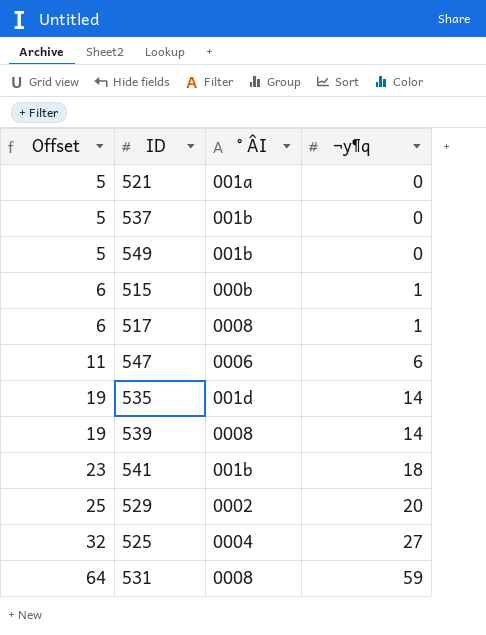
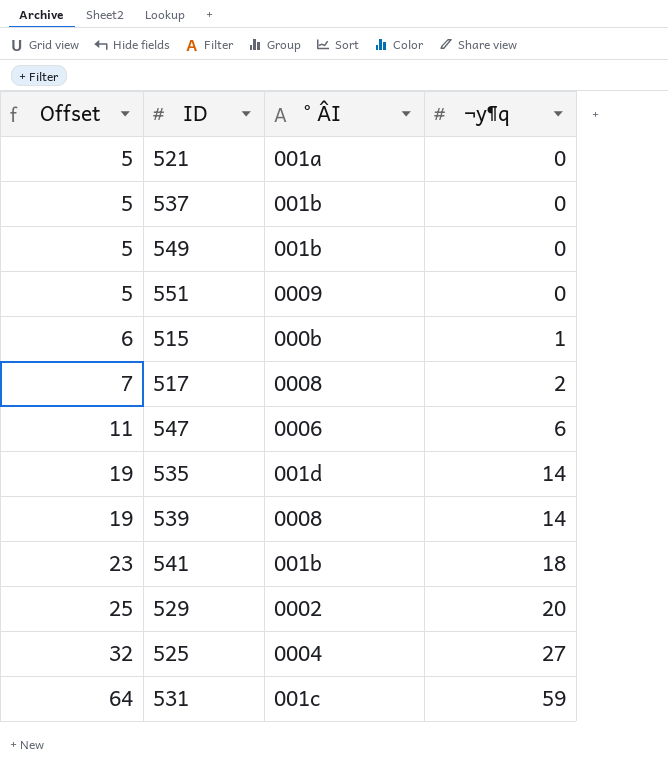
row 551: none -> 5 | 0009 | 0
517 | Offset: 6 -> 7
517 | ¬y¶q: 1 -> 2
531 | ° ÂI: 0008 -> 001c

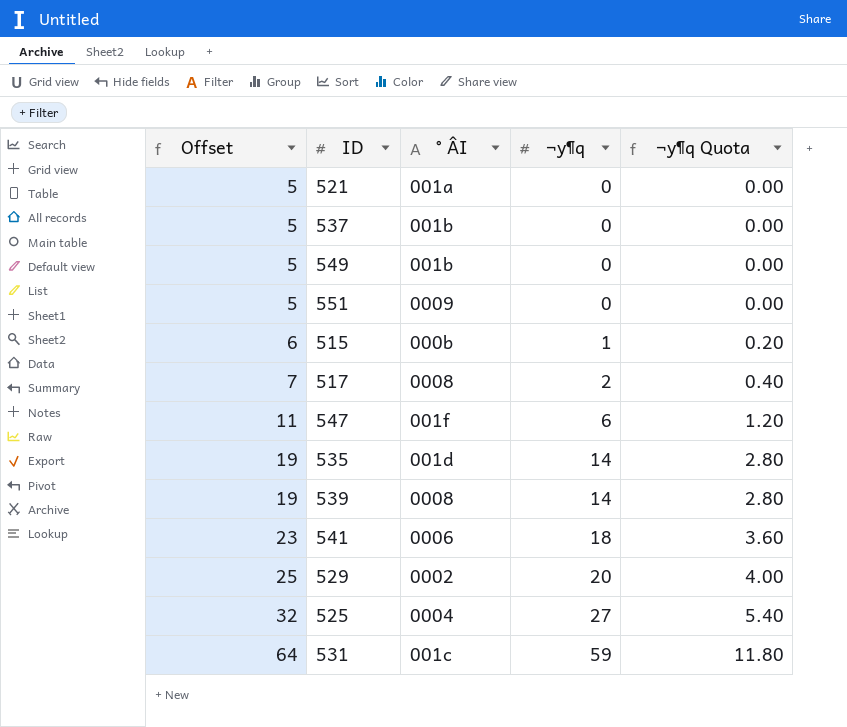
column ¬y¶q Quota | formula: none -> [¬y¶q] * 0.2
547 | ° ÂI: 0006 -> 001f
541 | ° ÂI: 001b -> 0006

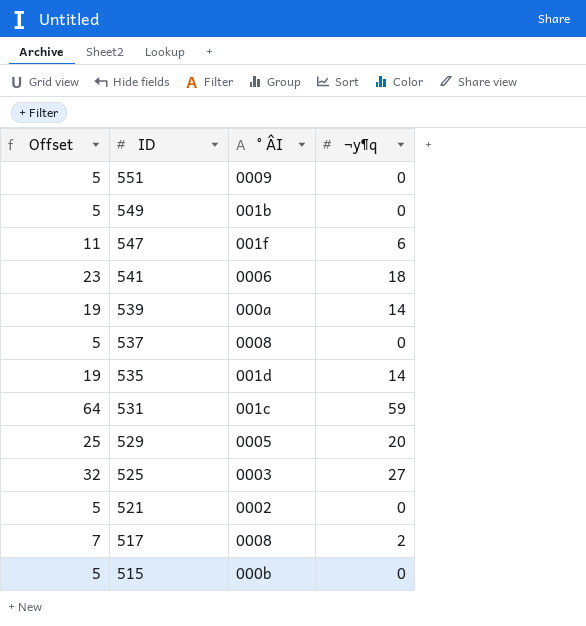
row order: Offset ascending -> ID descending
column ¬y¶q Quota | formula: [¬y¶q] * 0.2 -> none
539 | ° ÂI: 0008 -> 000a
537 | ° ÂI: 001b -> 0008
529 | ° ÂI: 0002 -> 0005
525 | ° ÂI: 0004 -> 0003
521 | ° ÂI: 001a -> 0002
515 | Offset: 6 -> 5
515 | ¬y¶q: 1 -> 0

